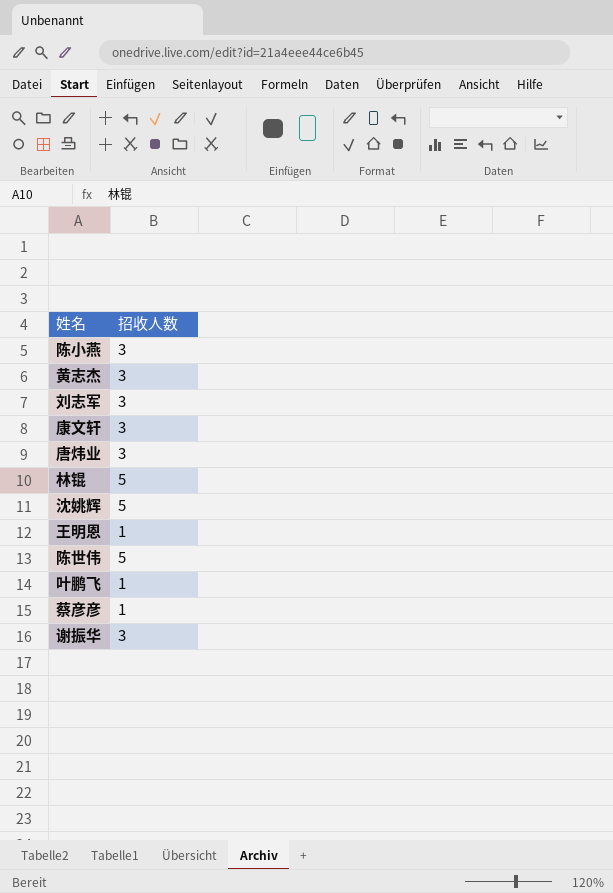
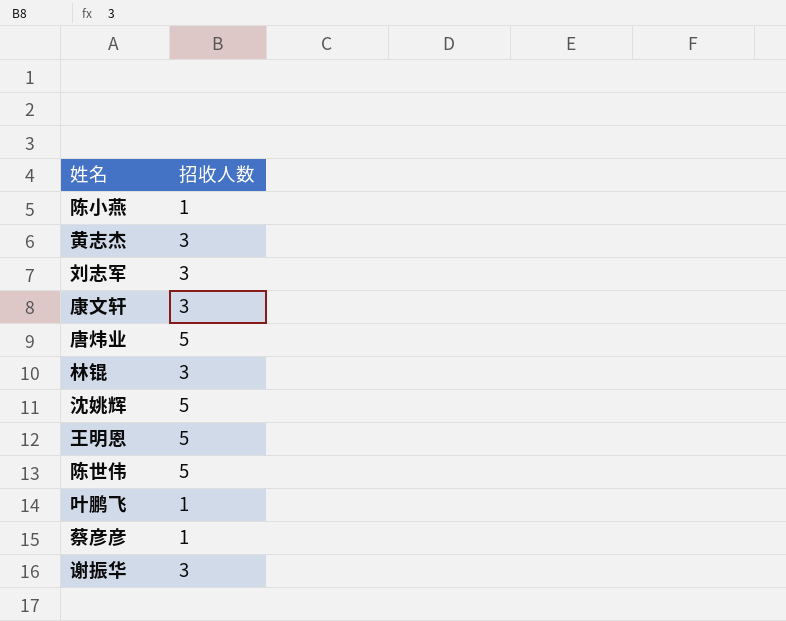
陈小燕 | 招收人数: 3 -> 1
唐炜业 | 招收人数: 3 -> 5
林锟 | 招收人数: 5 -> 3
王明恩 | 招收人数: 1 -> 5

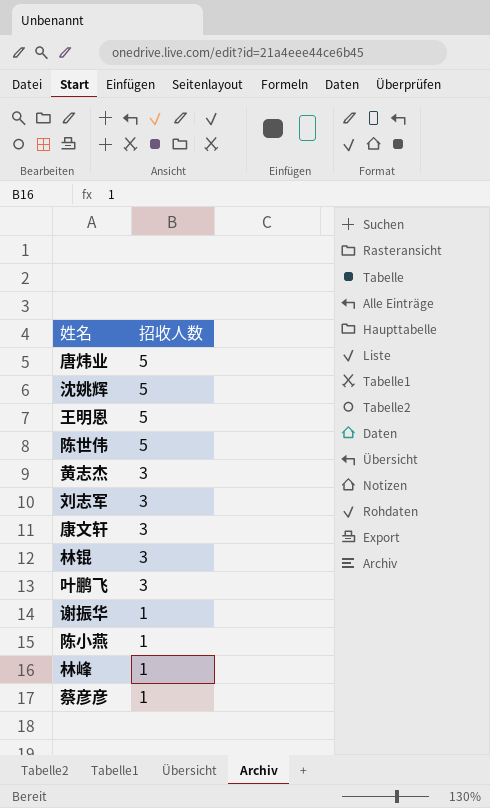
row order: none -> 招收人数 descending
叶鹏飞 | 招收人数: 1 -> 3
谢振华 | 招收人数: 3 -> 1
row 林峰: none -> 1

